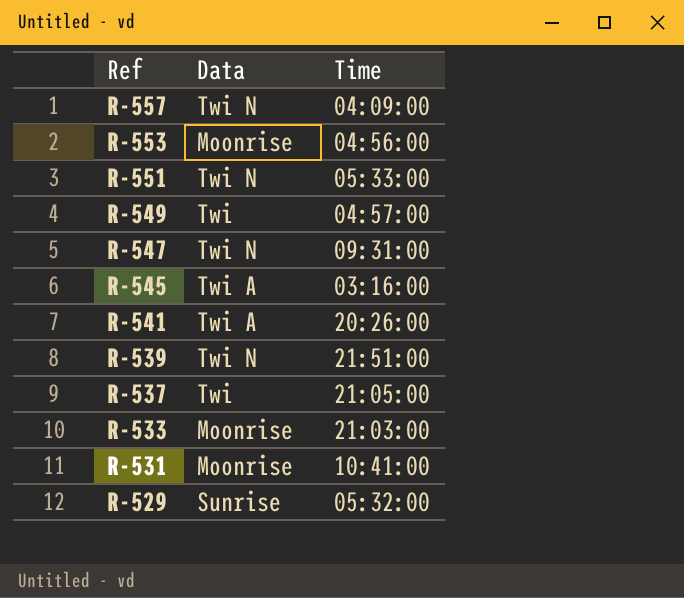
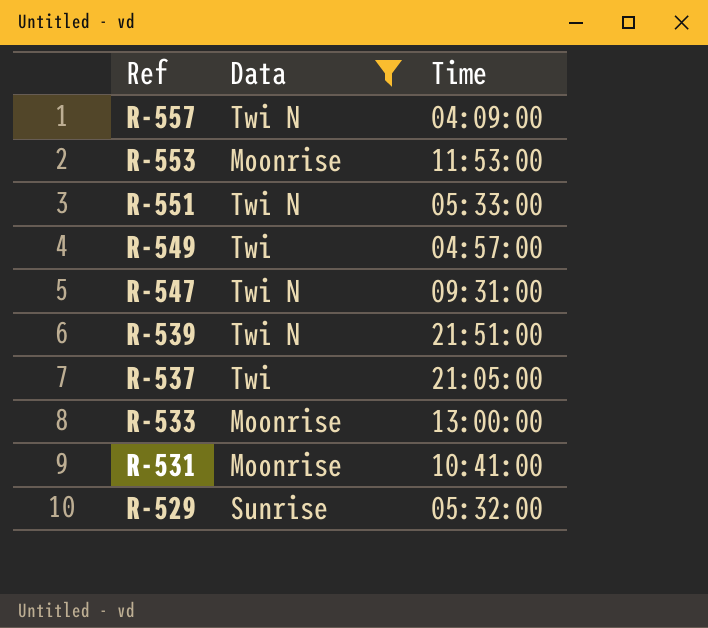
filter: none -> Data != Twi A
R-553 | Time: 04:56:00 -> 11:53:00
R-533 | Time: 21:03:00 -> 13:00:00

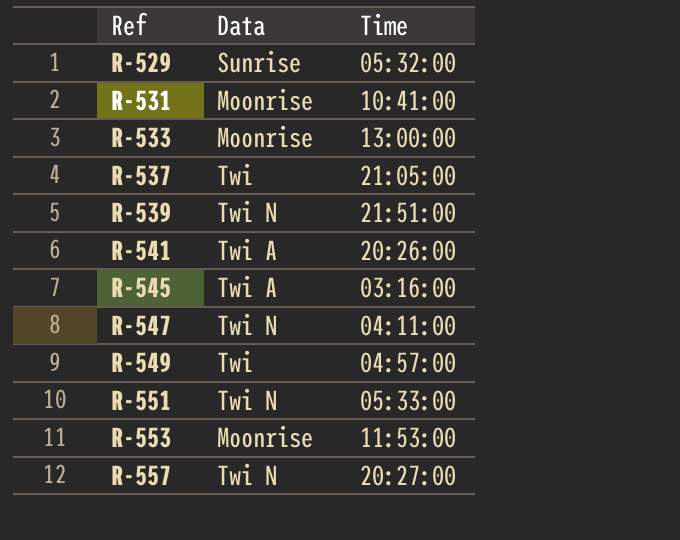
filter: Data != Twi A -> none
row order: Ref descending -> Ref ascending
R-547 | Time: 09:31:00 -> 04:11:00
R-557 | Time: 04:09:00 -> 20:27:00

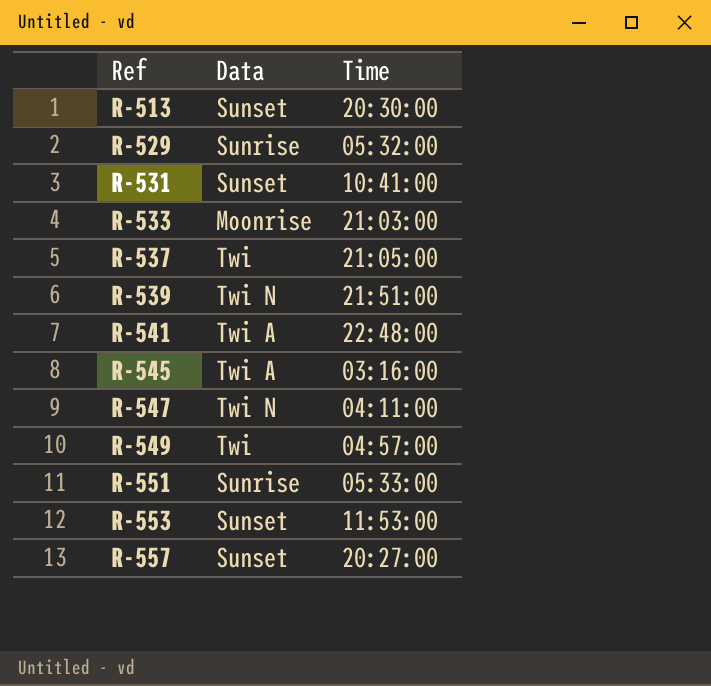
row R-513: none -> Sunset | 20:30:00
R-531 | Data: Moonrise -> Sunset
R-533 | Time: 13:00:00 -> 21:03:00
R-541 | Time: 20:26:00 -> 22:48:00
R-551 | Data: Twi N -> Sunrise
R-553 | Data: Moonrise -> Sunset
R-557 | Data: Twi N -> Sunset

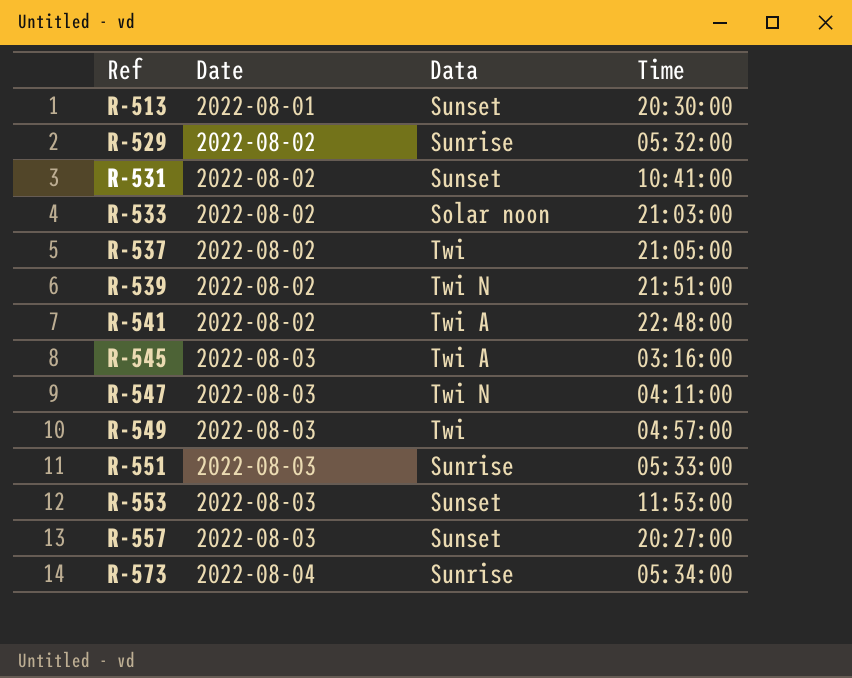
column Date | position: none -> 2
R-533 | Data: Moonrise -> Solar noon
row R-573: none -> 2022-08-04 | Sunrise | 05:34:00

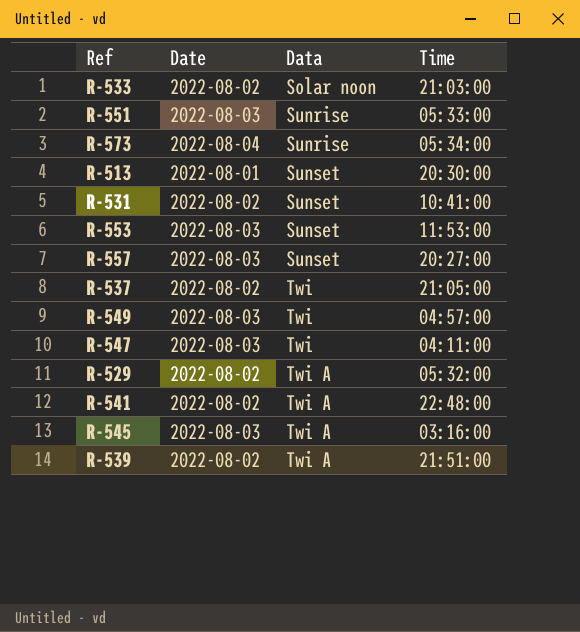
row order: Ref ascending -> Data ascending
R-547 | Data: Twi N -> Twi
R-529 | Data: Sunrise -> Twi A
R-539 | Data: Twi N -> Twi A

